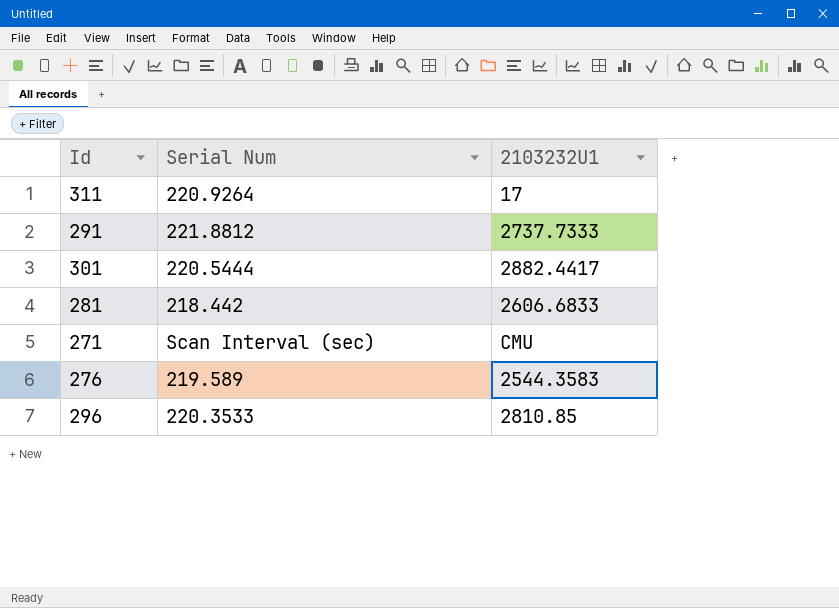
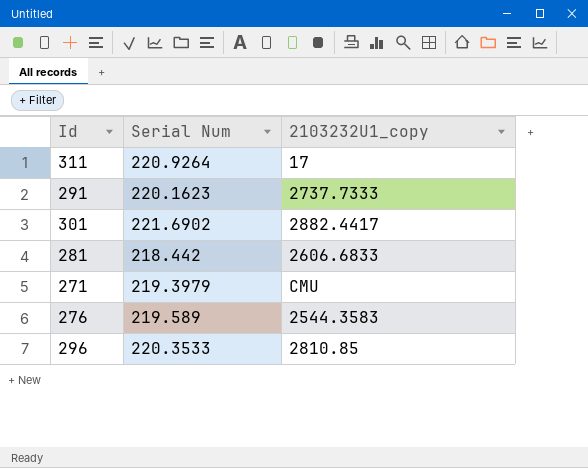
column name: 2103232U1 -> 2103232U1_copy
291 | Serial Num: 221.8812 -> 220.1623
301 | Serial Num: 220.5444 -> 221.6902
271 | Serial Num: Scan Interval (sec) -> 219.3979

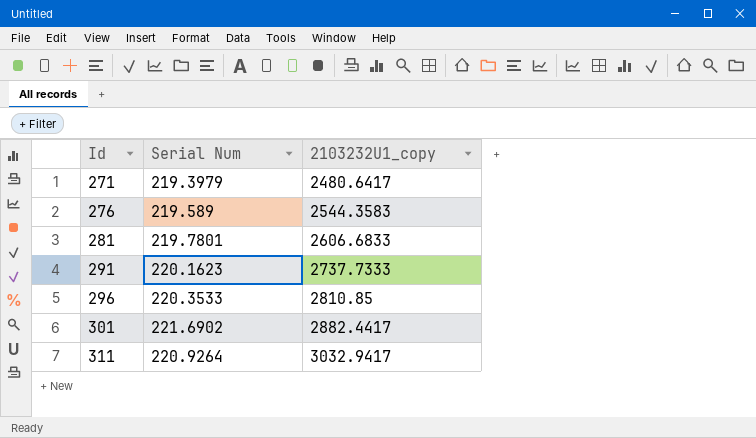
row order: none -> Id ascending
271 | 2103232U1_copy: CMU -> 2480.6417
281 | Serial Num: 218.442 -> 219.7801
311 | 2103232U1_copy: 17 -> 3032.9417

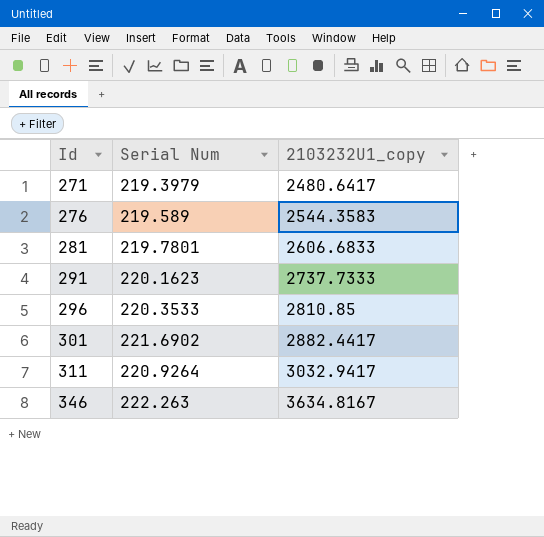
row 346: none -> 222.263 | 3634.8167

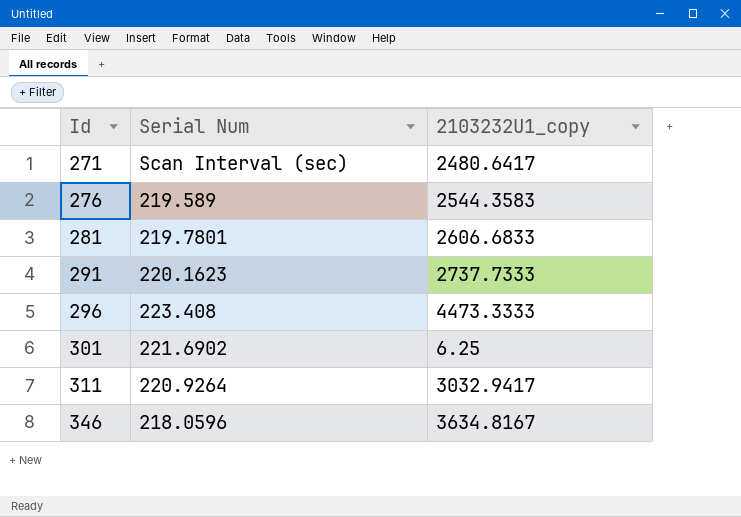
271 | Serial Num: 219.3979 -> Scan Interval (sec)
296 | Serial Num: 220.3533 -> 223.408
296 | 2103232U1_copy: 2810.85 -> 4473.3333
301 | 2103232U1_copy: 2882.4417 -> 6.25
346 | Serial Num: 222.263 -> 218.0596

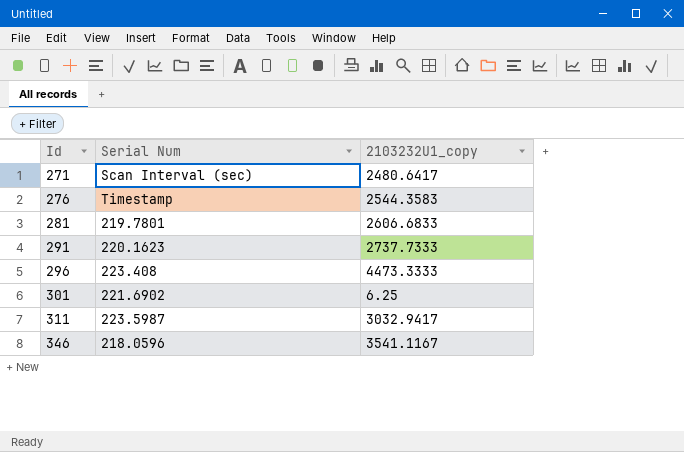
276 | Serial Num: 219.589 -> Timestamp
311 | Serial Num: 220.9264 -> 223.5987
346 | 2103232U1_copy: 3634.8167 -> 3541.1167

